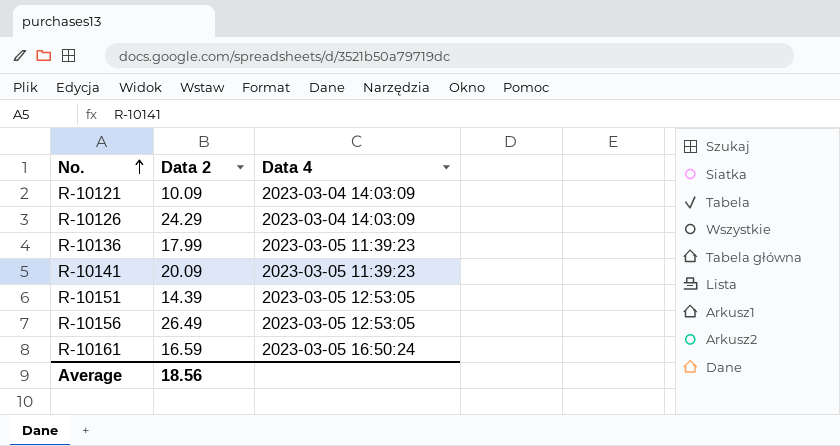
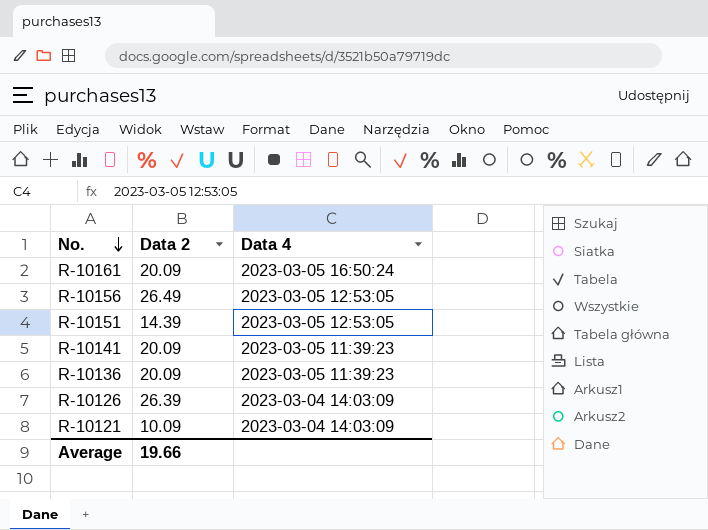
row order: No. ascending -> No. descending
R-10161 | Data 2: 16.59 -> 20.09
R-10136 | Data 2: 17.99 -> 20.09
R-10126 | Data 2: 24.29 -> 26.39
Average | Data 2: 18.56 -> 19.66

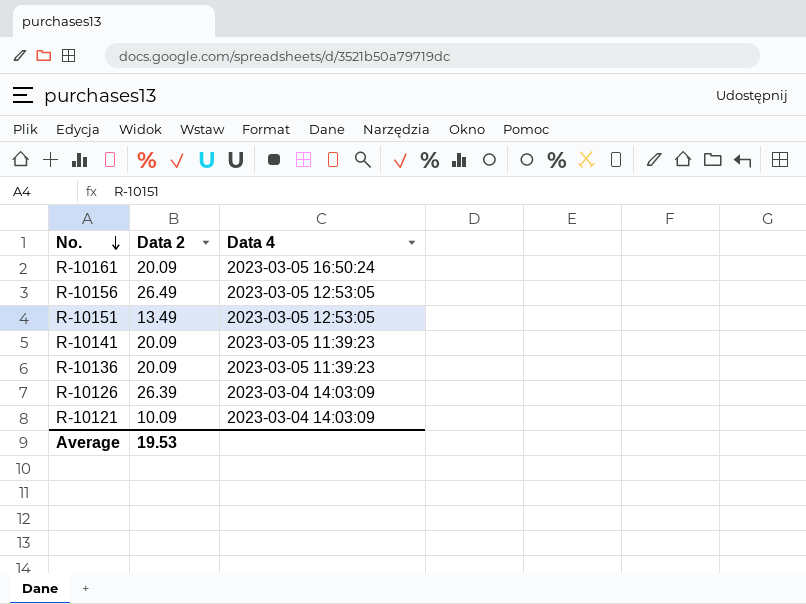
R-10151 | Data 2: 14.39 -> 13.49
Average | Data 2: 19.66 -> 19.53

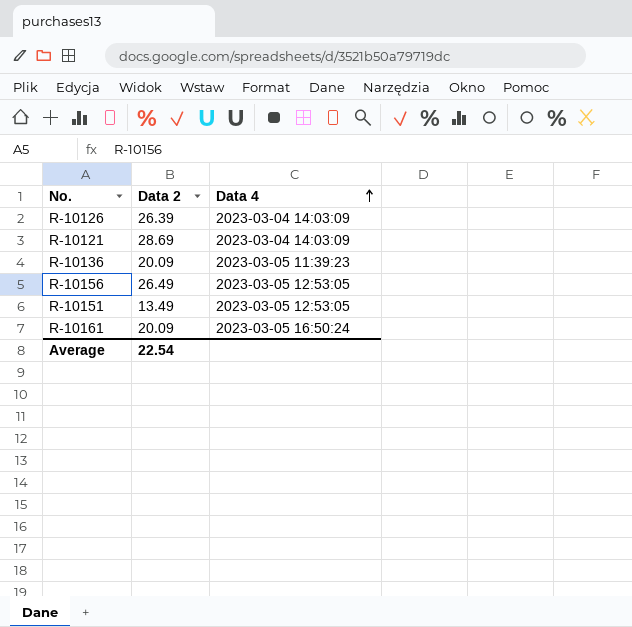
row order: No. descending -> Data 4 ascending
row R-10141: 20.09 | 2023-03-05 11:39:23 -> none
R-10121 | Data 2: 10.09 -> 28.69
Average | Data 2: 19.53 -> 22.54

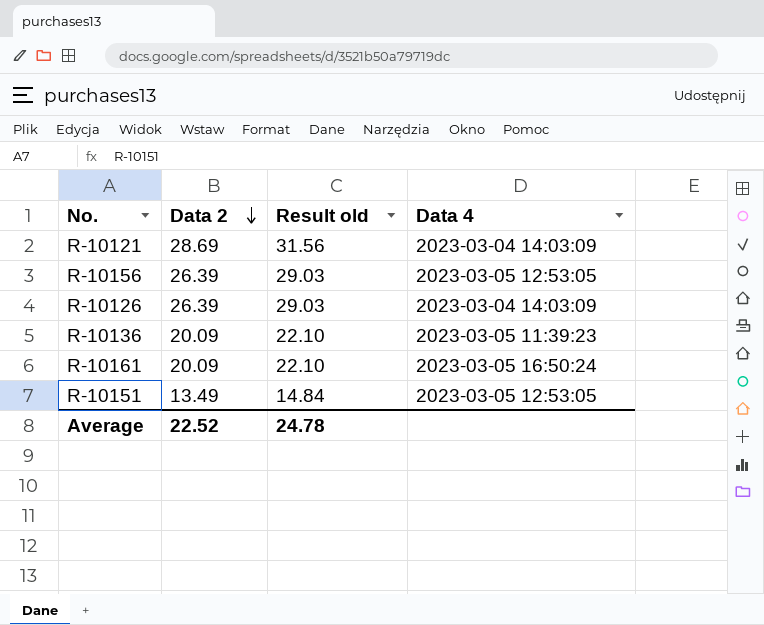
row order: Data 4 ascending -> Data 2 descending
column Result old | formula: none -> [Data 2] * 1.1
R-10156 | Data 2: 26.49 -> 26.39
Average | Data 2: 22.54 -> 22.52

